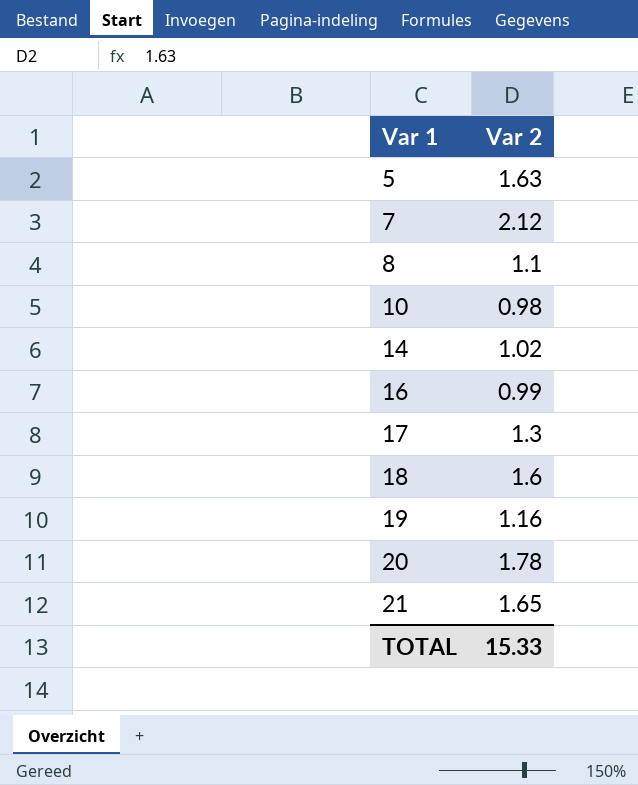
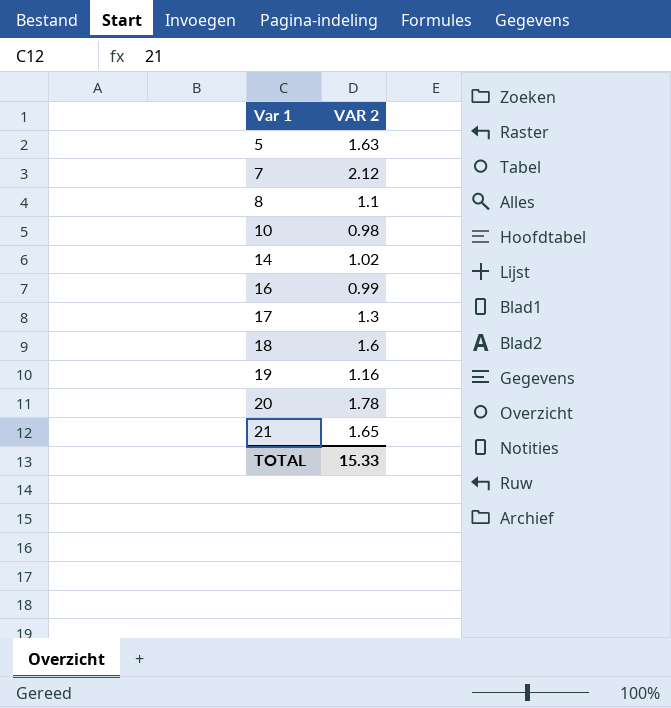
column name: Var 2 -> VAR 2

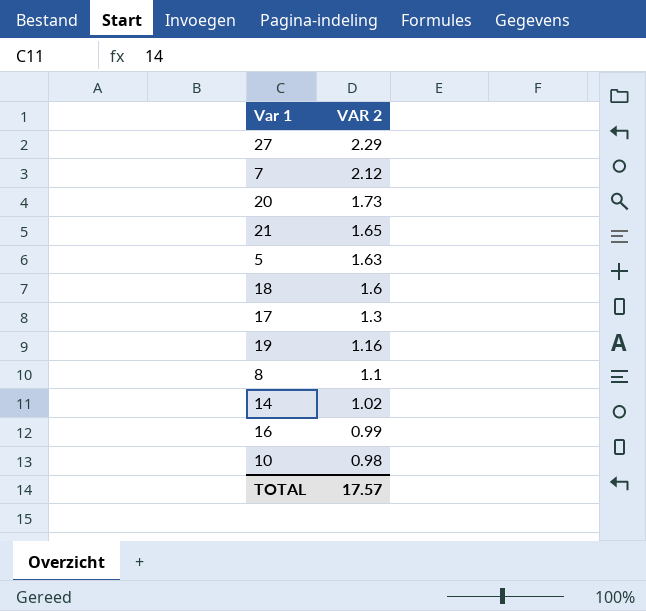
row order: Var 1 ascending -> VAR 2 descending
row 27: none -> 2.29
20 | VAR 2: 1.78 -> 1.73
TOTAL | VAR 2: 15.33 -> 17.57

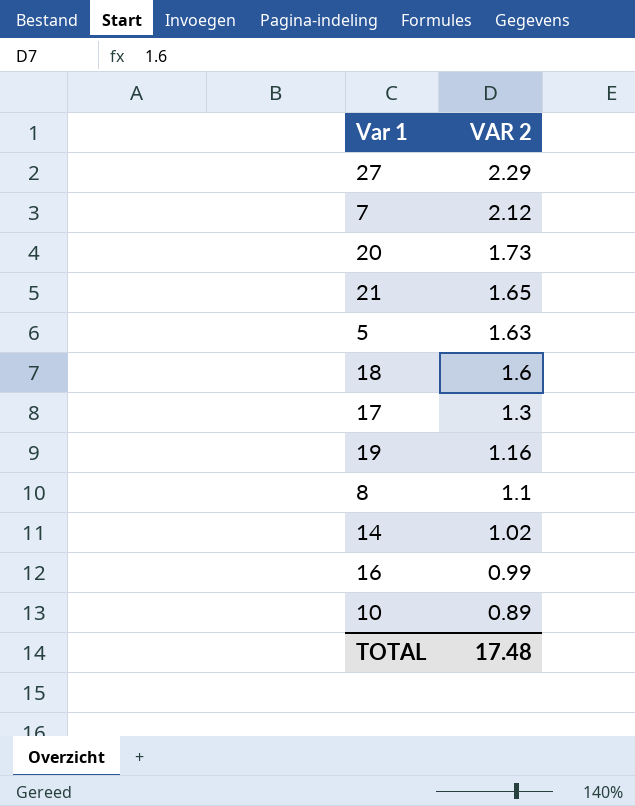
10 | VAR 2: 0.98 -> 0.89
TOTAL | VAR 2: 17.57 -> 17.48

